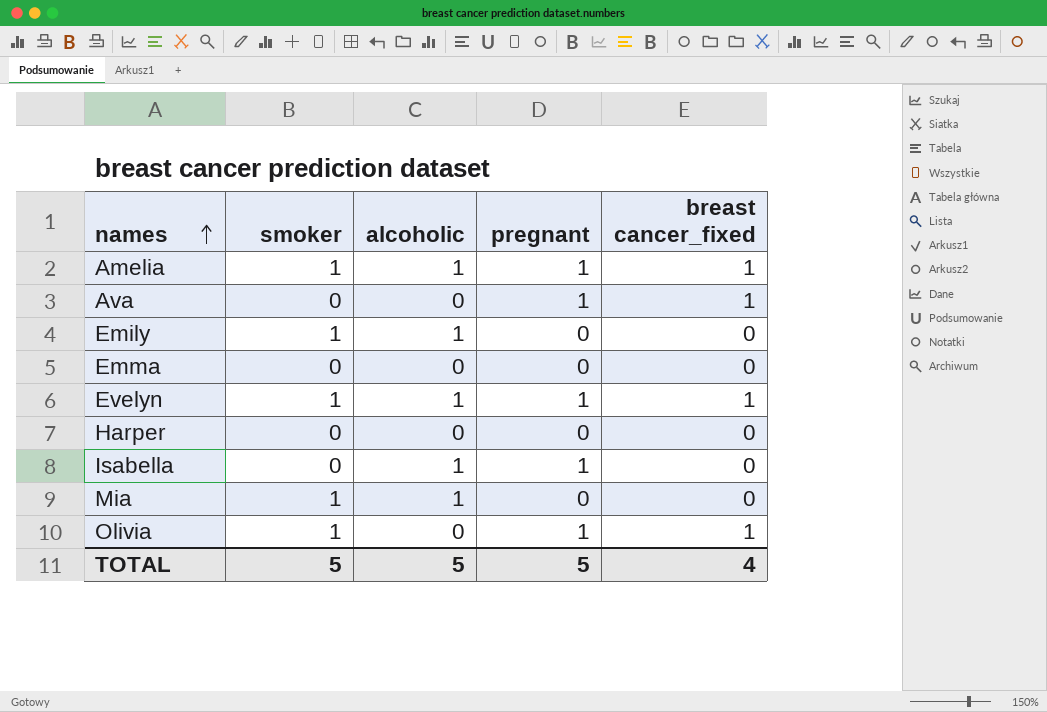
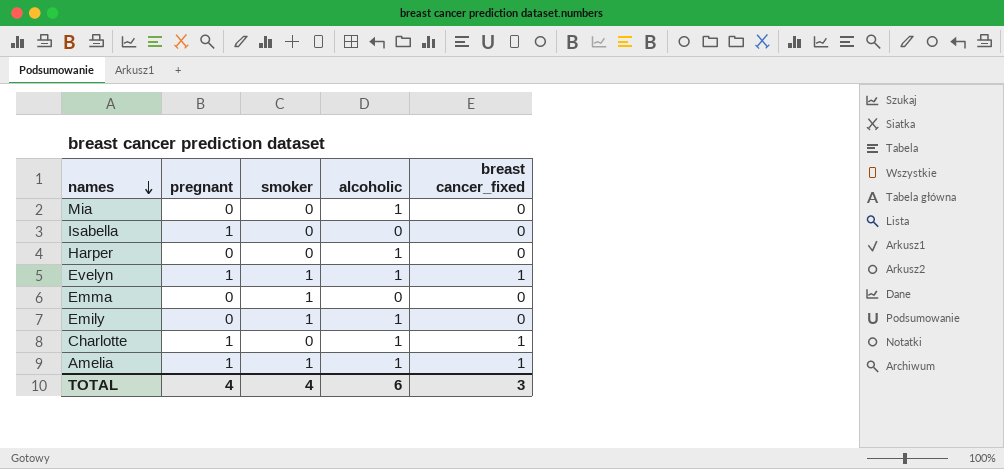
row order: names ascending -> names descending
column pregnant | position: 4 -> 2
row Ava: 0 | 0 | 1 | 1 -> none
row Olivia: 1 | 0 | 1 | 1 -> none
Mia | smoker: 1 -> 0
Isabella | alcoholic: 1 -> 0
Harper | alcoholic: 0 -> 1
Emma | smoker: 0 -> 1
row Charlotte: none -> 1 | 0 | 1 | 1
TOTAL | pregnant: 5 -> 4
TOTAL | smoker: 5 -> 4
TOTAL | alcoholic: 5 -> 6
TOTAL | breast cancer_fixed: 4 -> 3

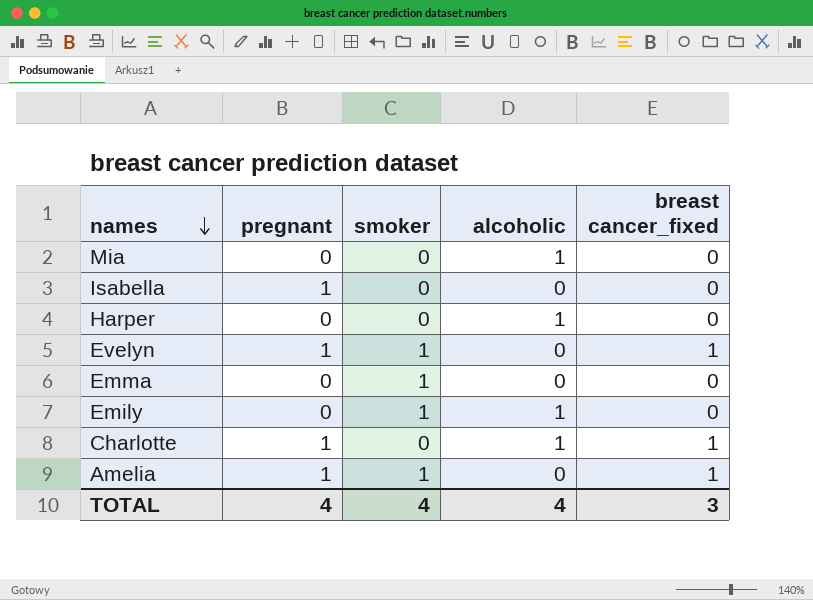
Evelyn | alcoholic: 1 -> 0
Amelia | alcoholic: 1 -> 0
TOTAL | alcoholic: 6 -> 4

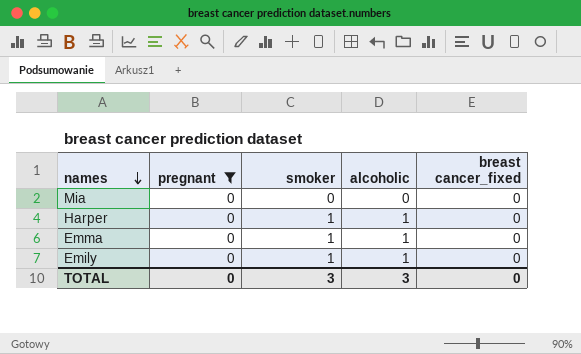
filter: none -> pregnant = 0
Mia | alcoholic: 1 -> 0
Harper | smoker: 0 -> 1
Emma | alcoholic: 0 -> 1
TOTAL | pregnant: 4 -> 0
TOTAL | smoker: 4 -> 3
TOTAL | alcoholic: 4 -> 3
TOTAL | breast cancer_fixed: 3 -> 0

